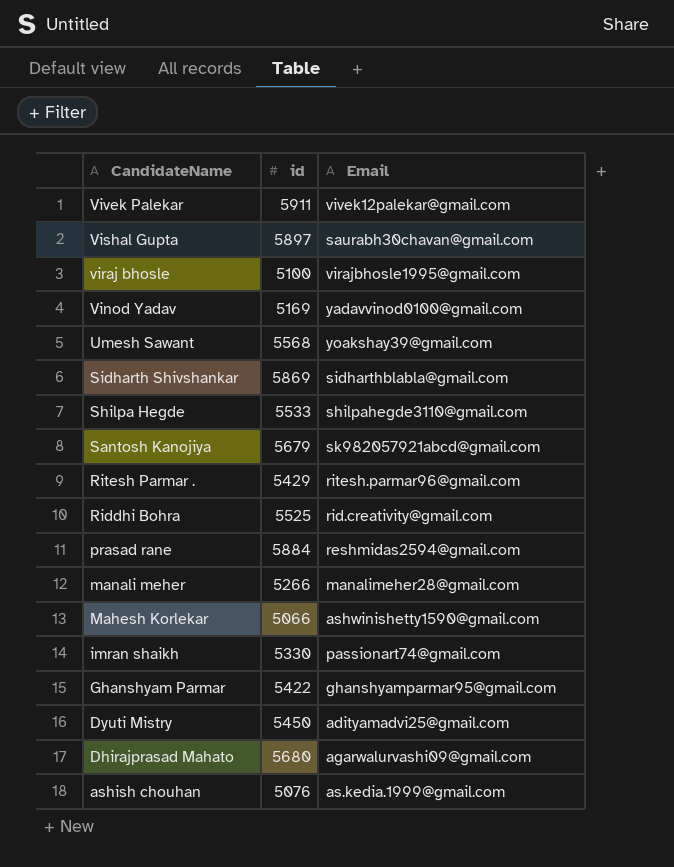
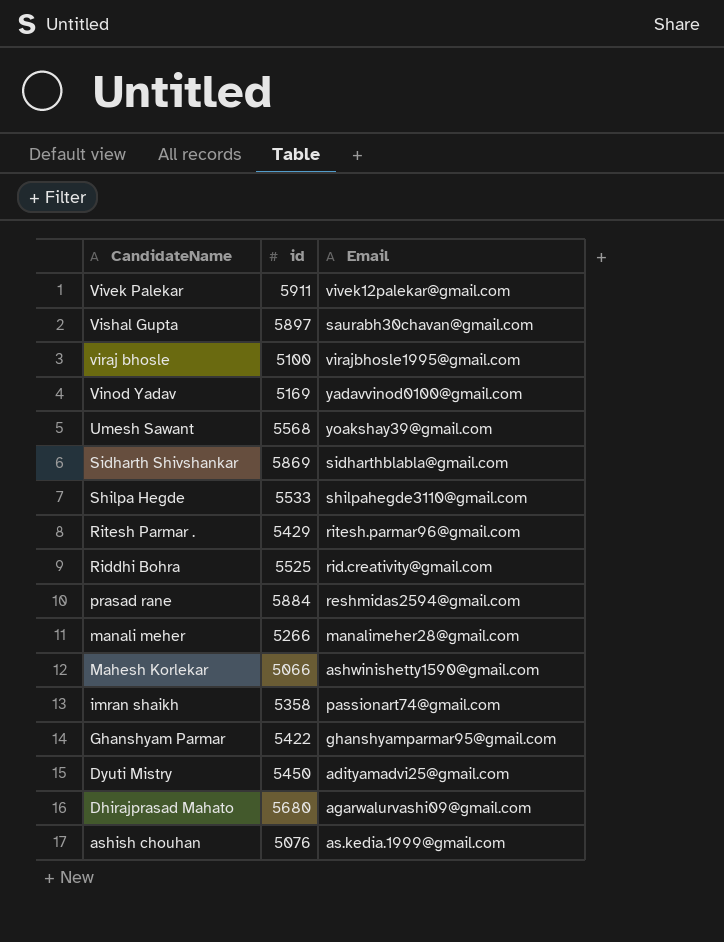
row Santosh Kanojiya: 5679 | sk982057921abcd@gmail.com -> none
imran shaikh | id: 5330 -> 5358

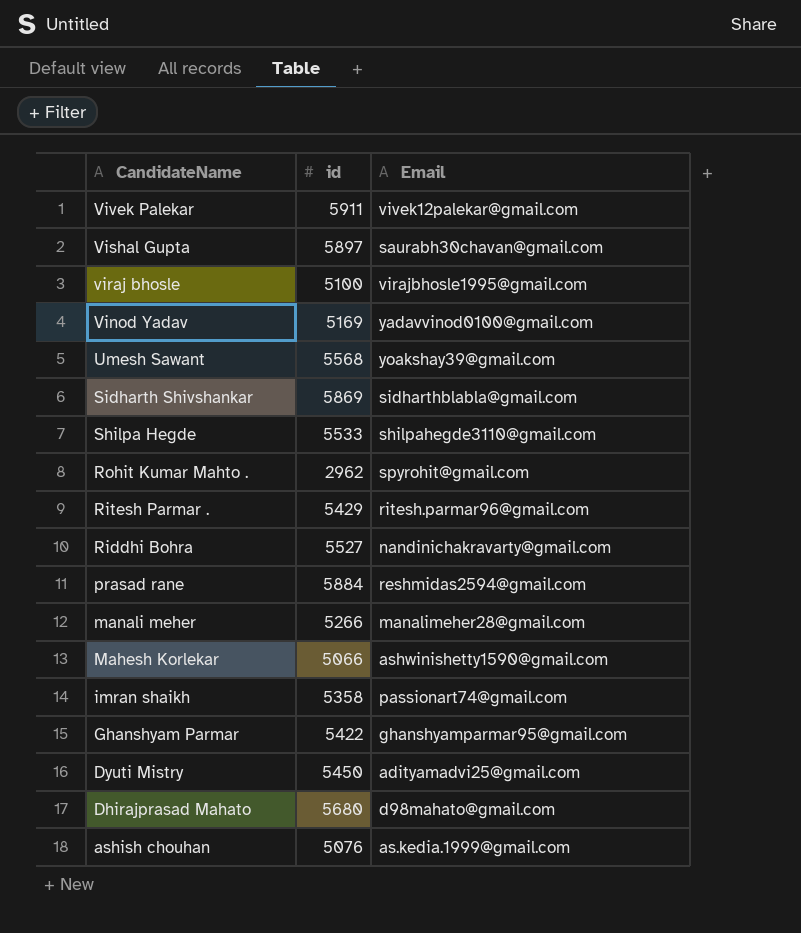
row Rohit Kumar Mahto .: none -> 2962 | spyrohit@gmail.com
Riddhi Bohra | id: 5525 -> 5527
Riddhi Bohra | Email: rid.creativity@gmail.com -> nandinichakravarty@gmail.com
Dhirajprasad Mahato | Email: agarwalurvashi09@gmail.com -> d98mahato@gmail.com

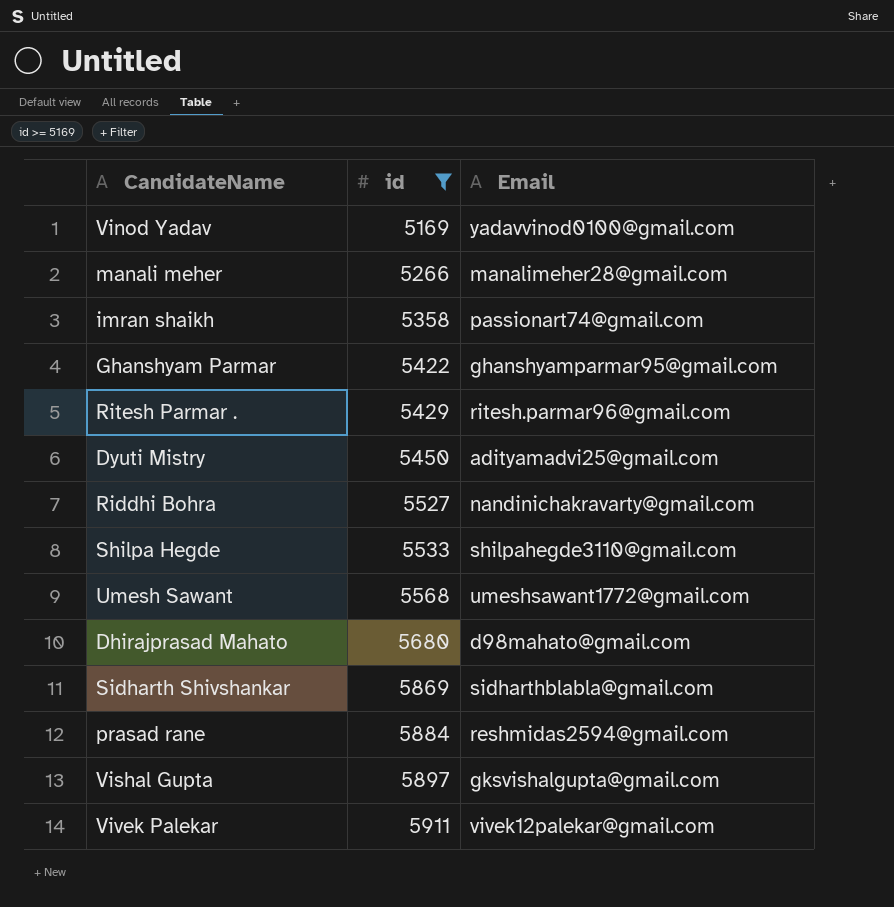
filter: none -> id >= 5169
row order: CandidateName descending -> id ascending
Umesh Sawant | Email: yoakshay39@gmail.com -> umeshsawant1772@gmail.com
Vishal Gupta | Email: saurabh30chavan@gmail.com -> gksvishalgupta@gmail.com

